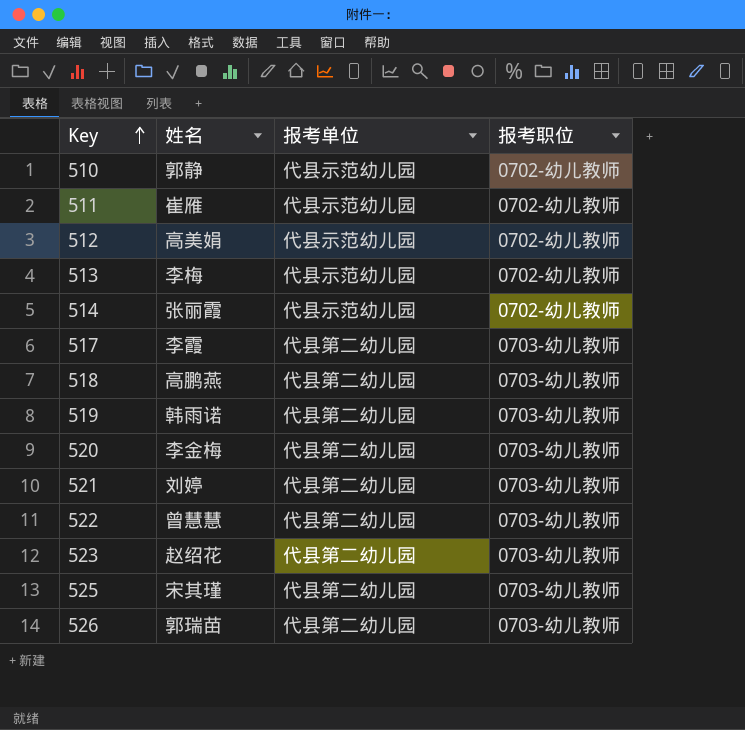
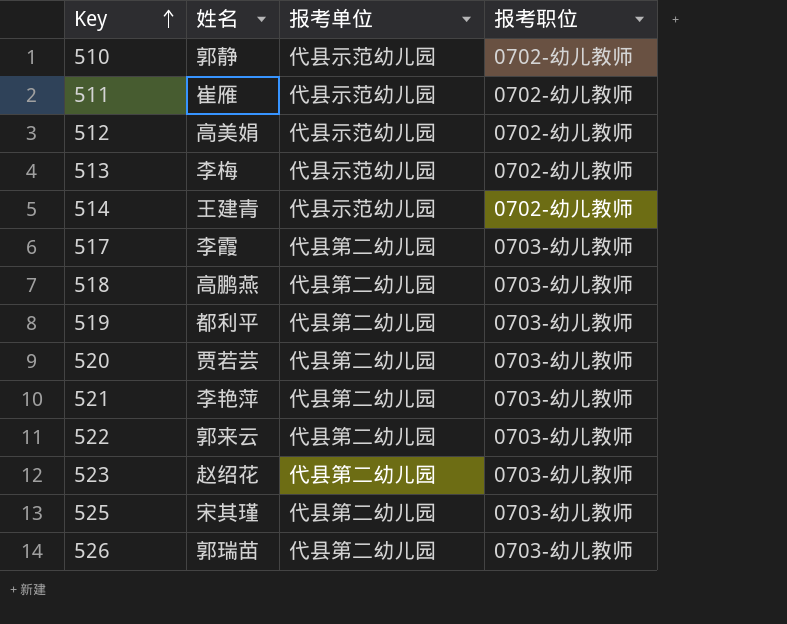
514 | 姓名: 张丽霞 -> 王建青
519 | 姓名: 韩雨诺 -> 都利平
520 | 姓名: 李金梅 -> 贾若芸
521 | 姓名: 刘婷 -> 李艳萍
522 | 姓名: 曾慧慧 -> 郭来云

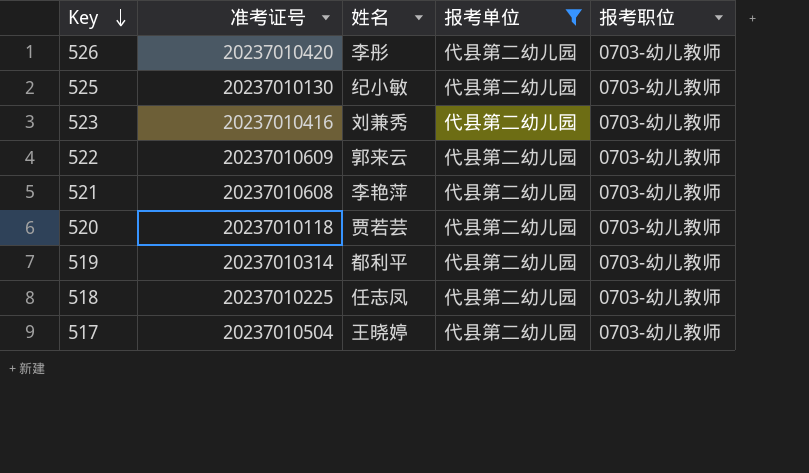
filter: none -> 报考单位 = 代县第二幼儿园
row order: Key ascending -> Key descending
column 准考证号 | position: none -> 2
526 | 姓名: 郭瑞苗 -> 李彤
525 | 姓名: 宋其瑾 -> 纪小敏
523 | 姓名: 赵绍花 -> 刘兼秀
518 | 姓名: 高鹏燕 -> 任志凤
517 | 姓名: 李霞 -> 王晓婷

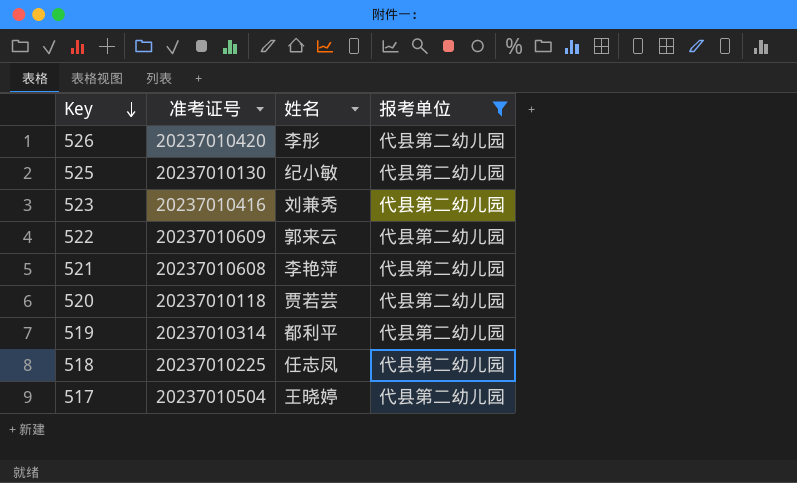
column 报考职位 | position: 5 -> none

